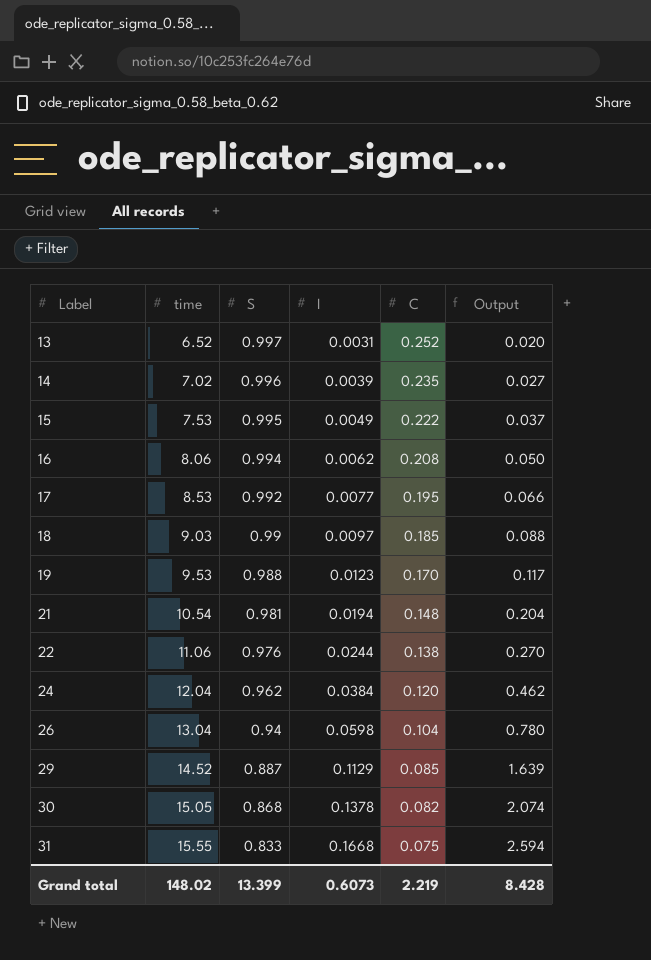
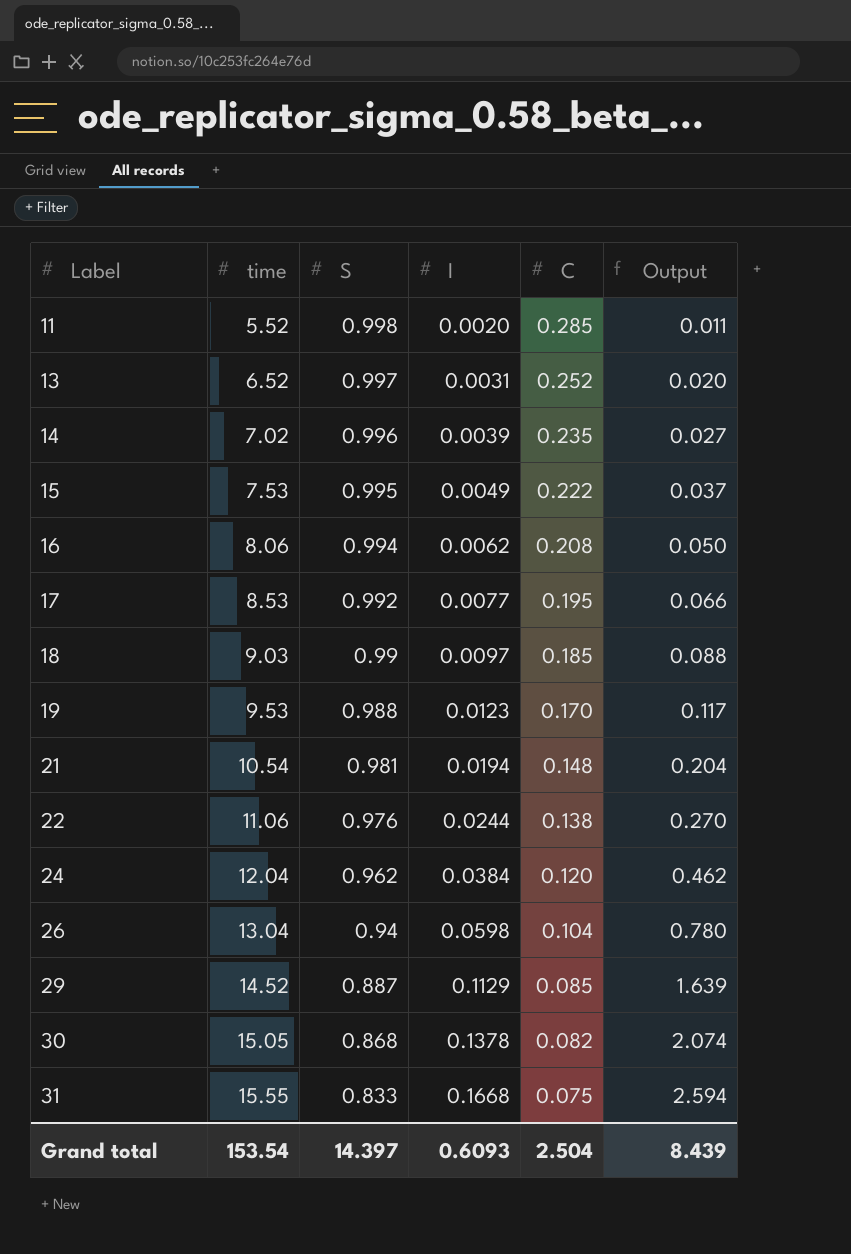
row 11: none -> 5.52 | 0.998 | 0.0020 | 0.285 | 0.011
Grand total | time: 148.02 -> 153.54
Grand total | S: 13.399 -> 14.397
Grand total | I: 0.6073 -> 0.6093
Grand total | C: 2.219 -> 2.504
Grand total | Output: 8.428 -> 8.439

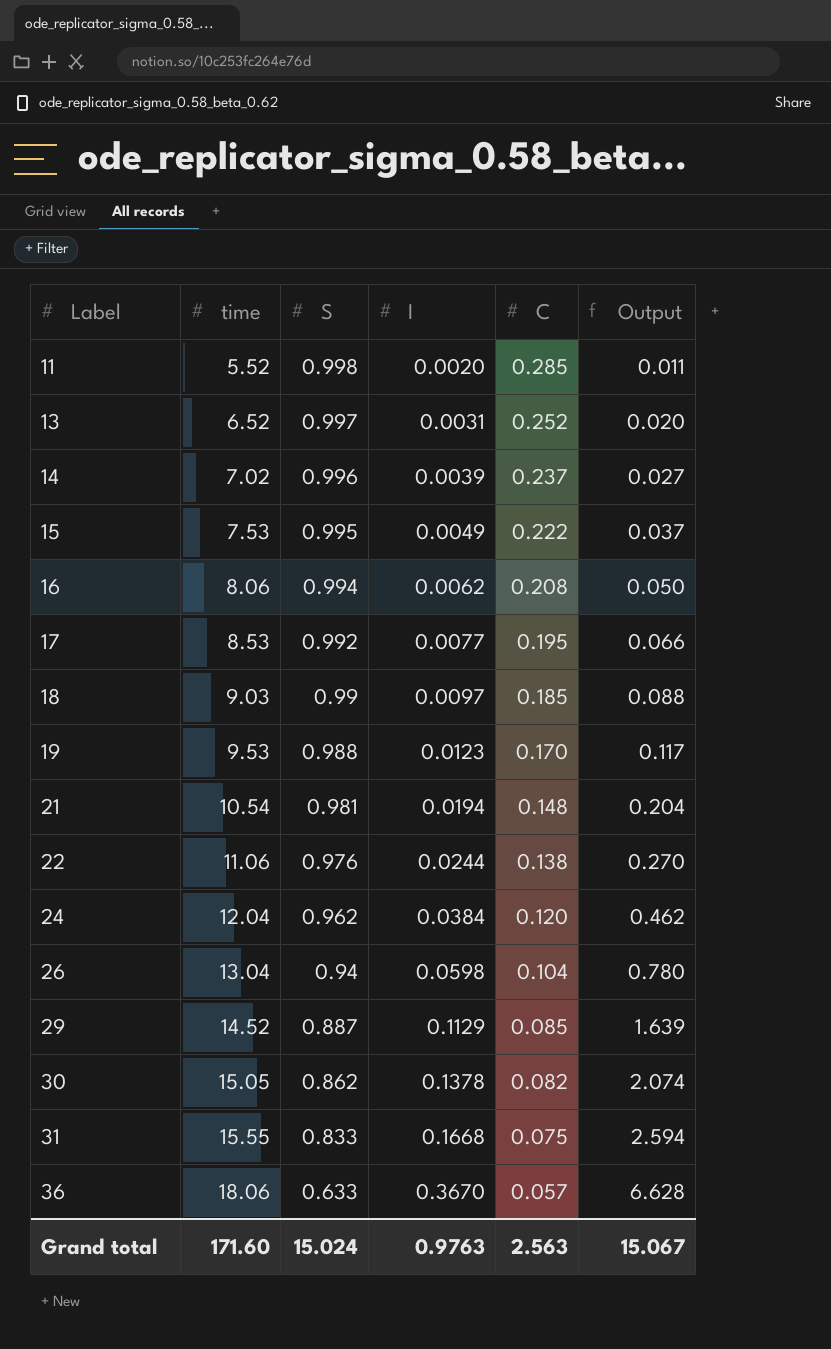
14 | C: 0.235 -> 0.237
30 | S: 0.868 -> 0.862
row 36: none -> 18.06 | 0.633 | 0.3670 | 0.057 | 6.628
Grand total | time: 153.54 -> 171.60
Grand total | S: 14.397 -> 15.024
Grand total | I: 0.6093 -> 0.9763
Grand total | C: 2.504 -> 2.563
Grand total | Output: 8.439 -> 15.067

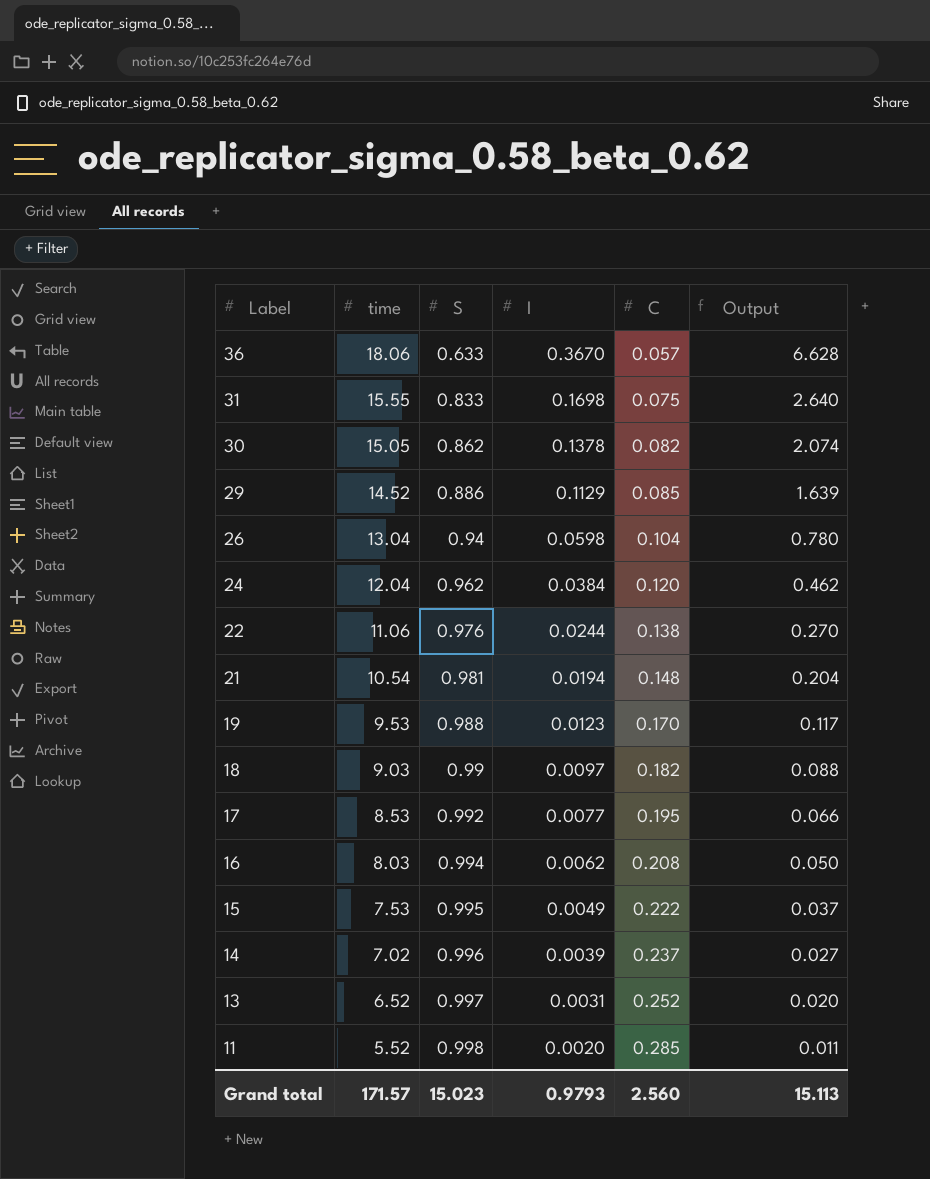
row order: Label ascending -> Label descending
31 | I: 0.1668 -> 0.1698
31 | Output: 2.594 -> 2.640
29 | S: 0.887 -> 0.886
18 | C: 0.185 -> 0.182
16 | time: 8.06 -> 8.03
Grand total | time: 171.60 -> 171.57
Grand total | S: 15.024 -> 15.023
Grand total | I: 0.9763 -> 0.9793
Grand total | C: 2.563 -> 2.560
Grand total | Output: 15.067 -> 15.113

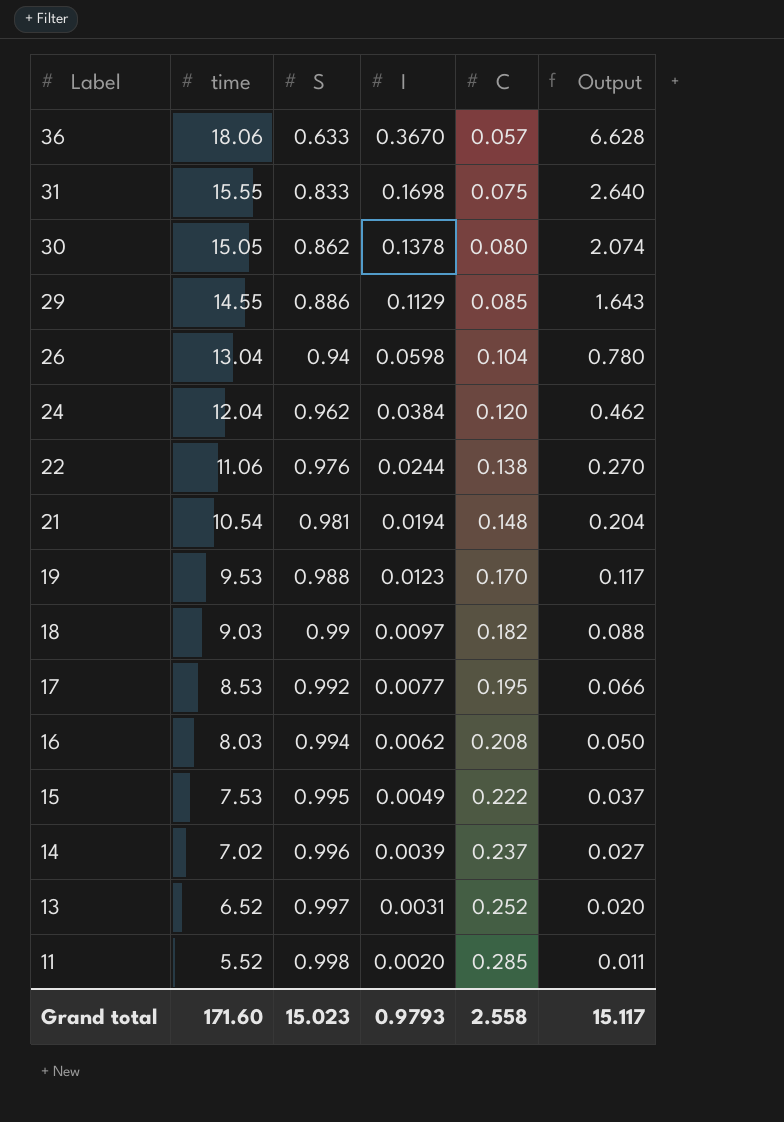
30 | C: 0.082 -> 0.080
29 | time: 14.52 -> 14.55
29 | Output: 1.639 -> 1.643
Grand total | time: 171.57 -> 171.60
Grand total | C: 2.560 -> 2.558
Grand total | Output: 15.113 -> 15.117

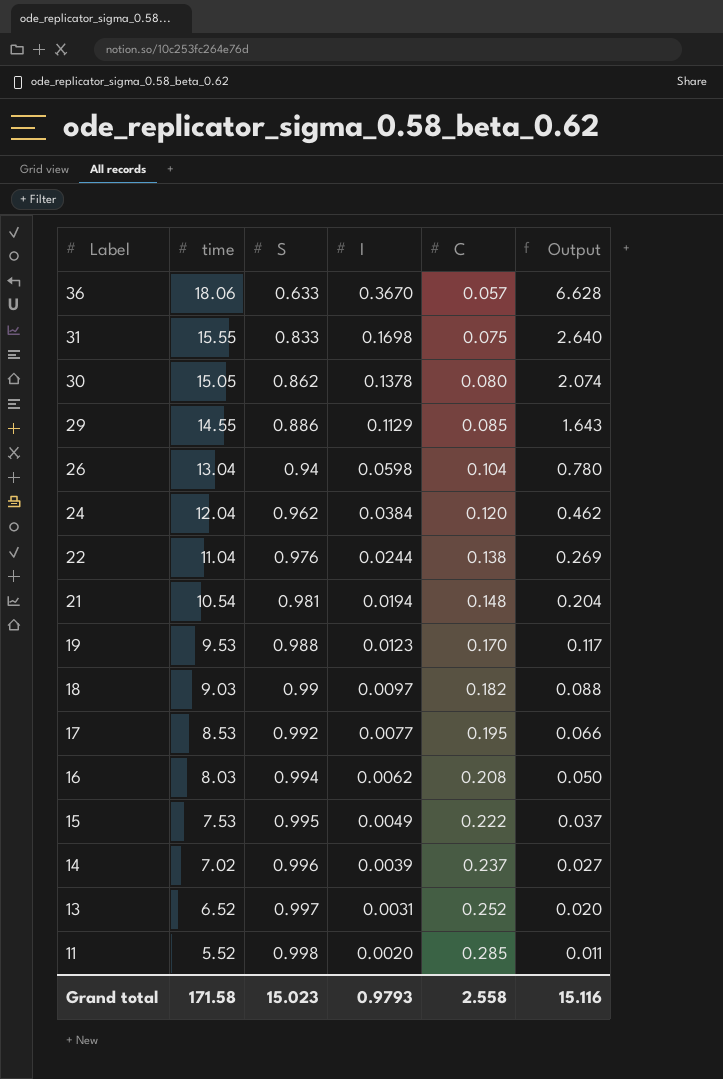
22 | time: 11.06 -> 11.04
22 | Output: 0.270 -> 0.269
Grand total | time: 171.60 -> 171.58
Grand total | Output: 15.117 -> 15.116

